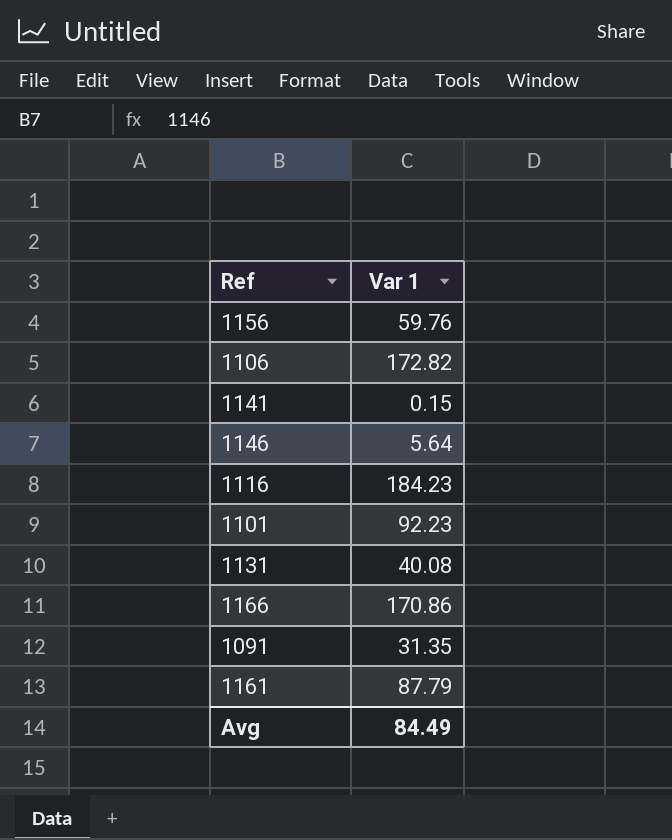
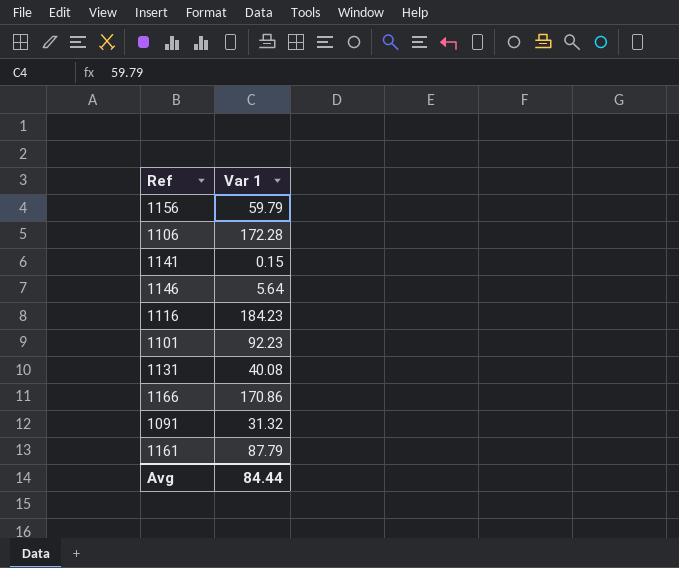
1156 | Var 1: 59.76 -> 59.79
1106 | Var 1: 172.82 -> 172.28
1091 | Var 1: 31.35 -> 31.32
Avg | Var 1: 84.49 -> 84.44

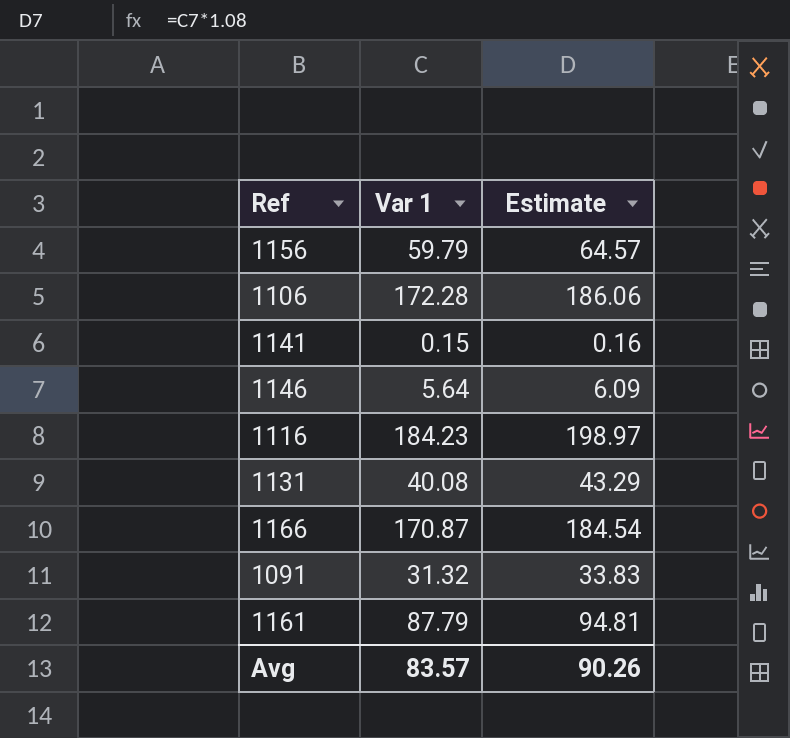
column Estimate | formula: none -> [Var 1] * 1.08
row 1101: 92.23 -> none
1166 | Var 1: 170.86 -> 170.87
Avg | Var 1: 84.44 -> 83.57

